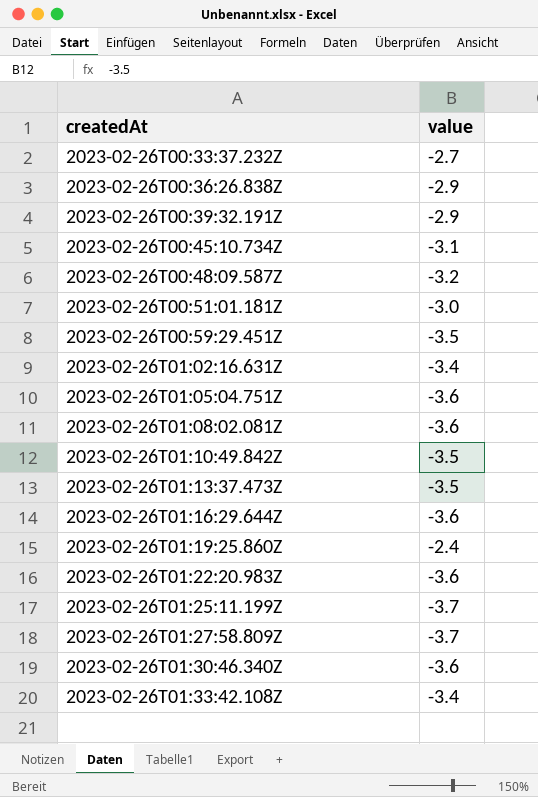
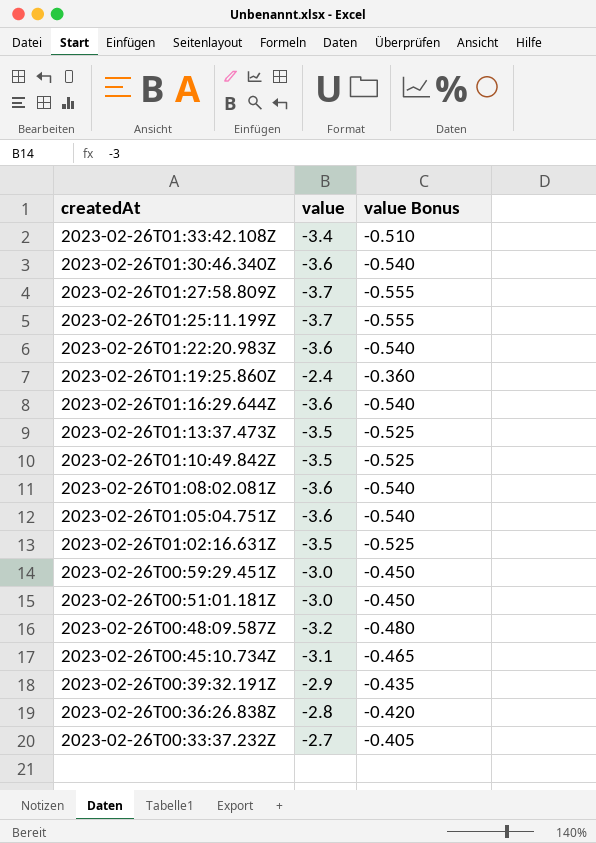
row order: createdAt ascending -> createdAt descending
column value Bonus | formula: none -> [value] * 0.15
2023-02-26T01:02:16.631Z | value: -3.4 -> -3.5
2023-02-26T00:59:29.451Z | value: -3.5 -> -3.0
2023-02-26T00:36:26.838Z | value: -2.9 -> -2.8

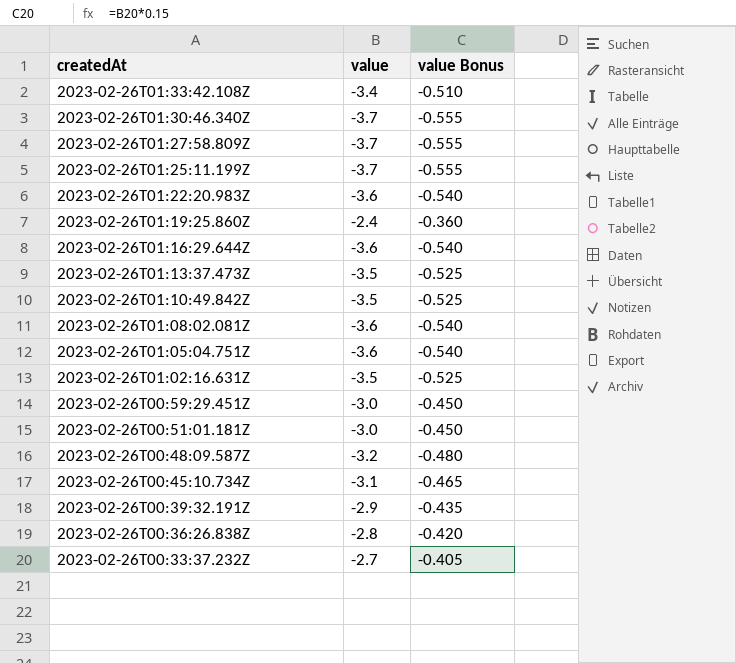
2023-02-26T01:30:46.340Z | value: -3.6 -> -3.7
2023-02-26T01:30:46.340Z | value Bonus: -0.540 -> -0.555

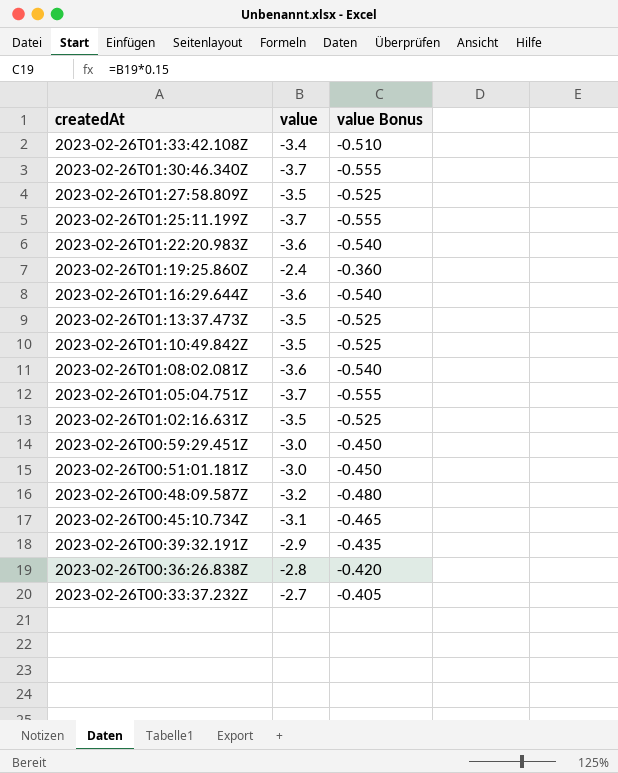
2023-02-26T01:27:58.809Z | value: -3.7 -> -3.5
2023-02-26T01:27:58.809Z | value Bonus: -0.555 -> -0.525
2023-02-26T01:05:04.751Z | value: -3.6 -> -3.7
2023-02-26T01:05:04.751Z | value Bonus: -0.540 -> -0.555

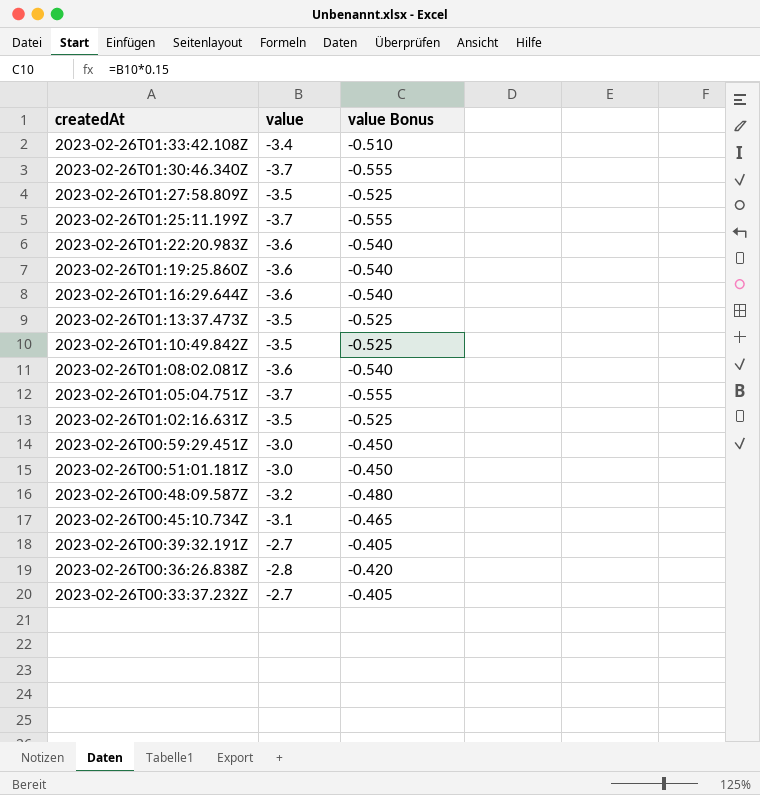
2023-02-26T01:19:25.860Z | value: -2.4 -> -3.6
2023-02-26T01:19:25.860Z | value Bonus: -0.360 -> -0.540
2023-02-26T00:39:32.191Z | value: -2.9 -> -2.7
2023-02-26T00:39:32.191Z | value Bonus: -0.435 -> -0.405

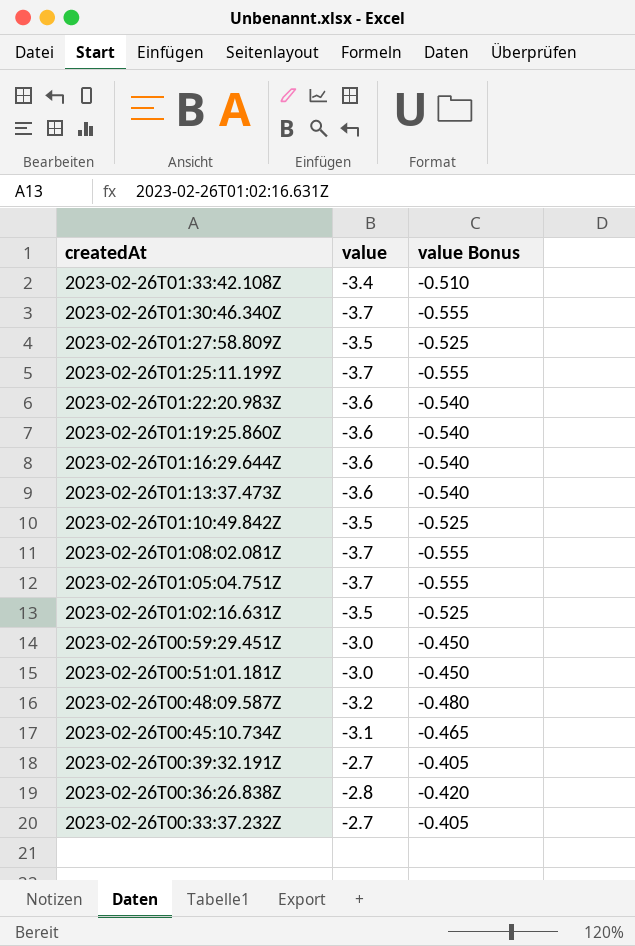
2023-02-26T01:13:37.473Z | value: -3.5 -> -3.6
2023-02-26T01:13:37.473Z | value Bonus: -0.525 -> -0.540
2023-02-26T01:08:02.081Z | value: -3.6 -> -3.7
2023-02-26T01:08:02.081Z | value Bonus: -0.540 -> -0.555

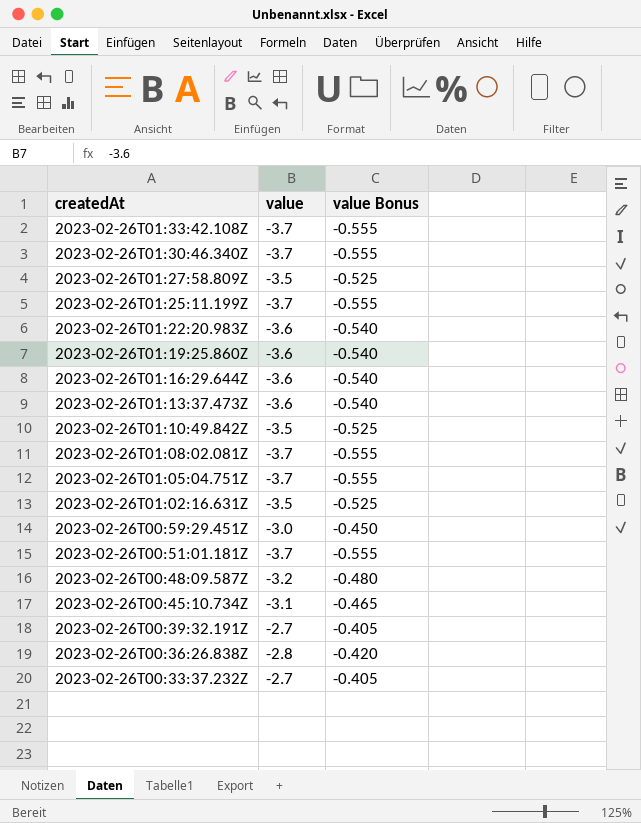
2023-02-26T01:33:42.108Z | value: -3.4 -> -3.7
2023-02-26T01:33:42.108Z | value Bonus: -0.510 -> -0.555
2023-02-26T00:51:01.181Z | value: -3.0 -> -3.7
2023-02-26T00:51:01.181Z | value Bonus: -0.450 -> -0.555

